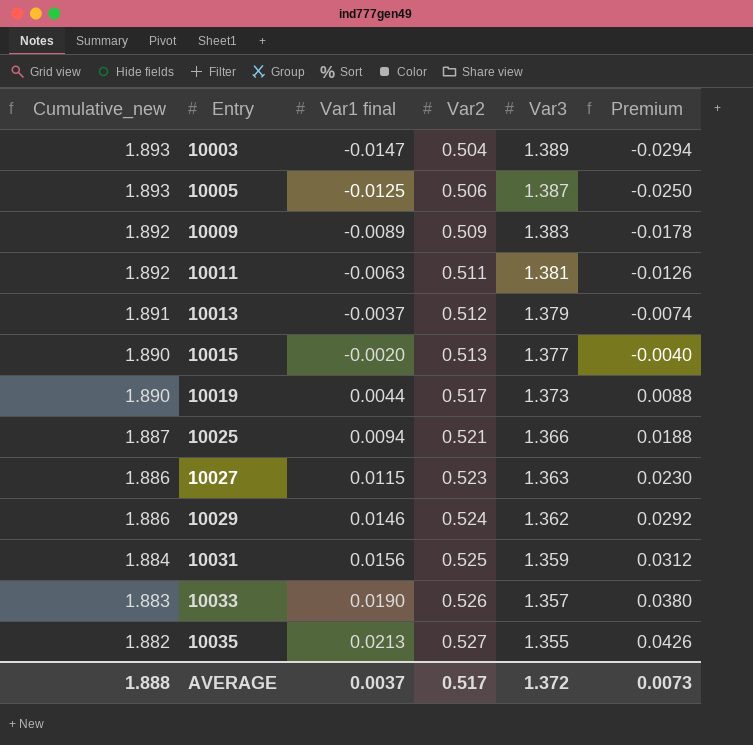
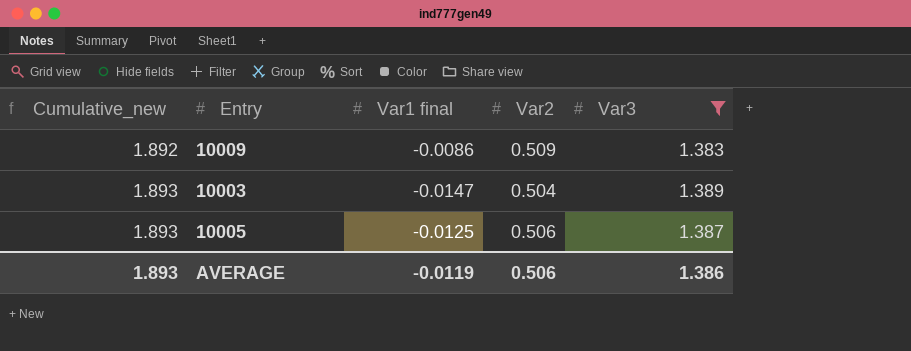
filter: none -> Var3 >= 1.383
row order: Cumulative_new descending -> Cumulative_new ascending
column Premium | formula: [Var1 final] * 2 -> none
10009 | Var1 final: -0.0089 -> -0.0086
AVERAGE | Cumulative_new: 1.888 -> 1.893
AVERAGE | Var1 final: 0.0037 -> -0.0119
AVERAGE | Var2: 0.517 -> 0.506
AVERAGE | Var3: 1.372 -> 1.386

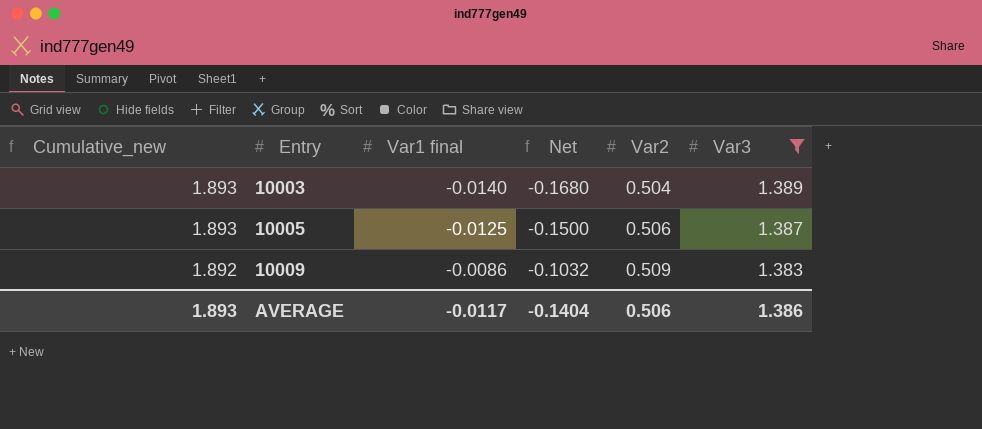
row order: Cumulative_new ascending -> Cumulative_new descending
column Net | formula: none -> [Var1 final] * 12
10003 | Var1 final: -0.0147 -> -0.0140
AVERAGE | Var1 final: -0.0119 -> -0.0117

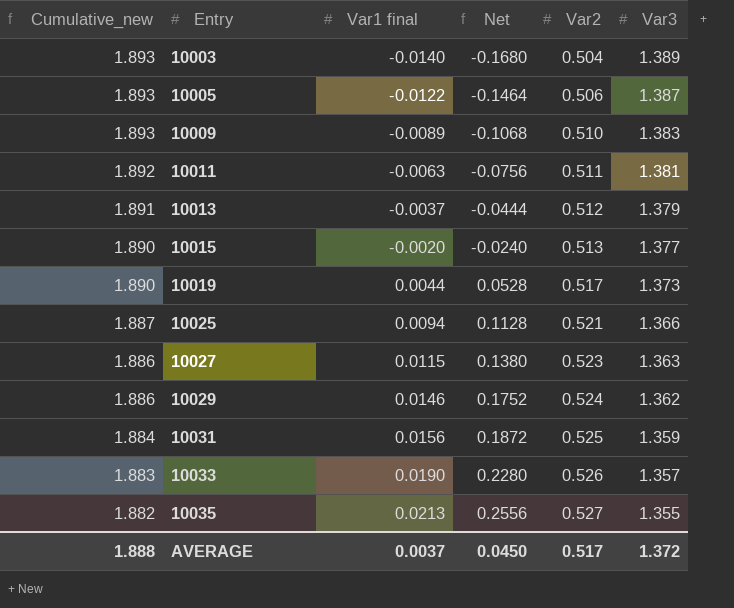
filter: Var3 >= 1.383 -> none
10005 | Var1 final: -0.0125 -> -0.0122
10005 | Net: -0.1500 -> -0.1464
10009 | Cumulative_new: 1.892 -> 1.893
10009 | Var1 final: -0.0086 -> -0.0089
10009 | Net: -0.1032 -> -0.1068
10009 | Var2: 0.509 -> 0.510
AVERAGE | Cumulative_new: 1.893 -> 1.888
AVERAGE | Var1 final: -0.0117 -> 0.0037
AVERAGE | Net: -0.1404 -> 0.0450
AVERAGE | Var2: 0.506 -> 0.517
AVERAGE | Var3: 1.386 -> 1.372

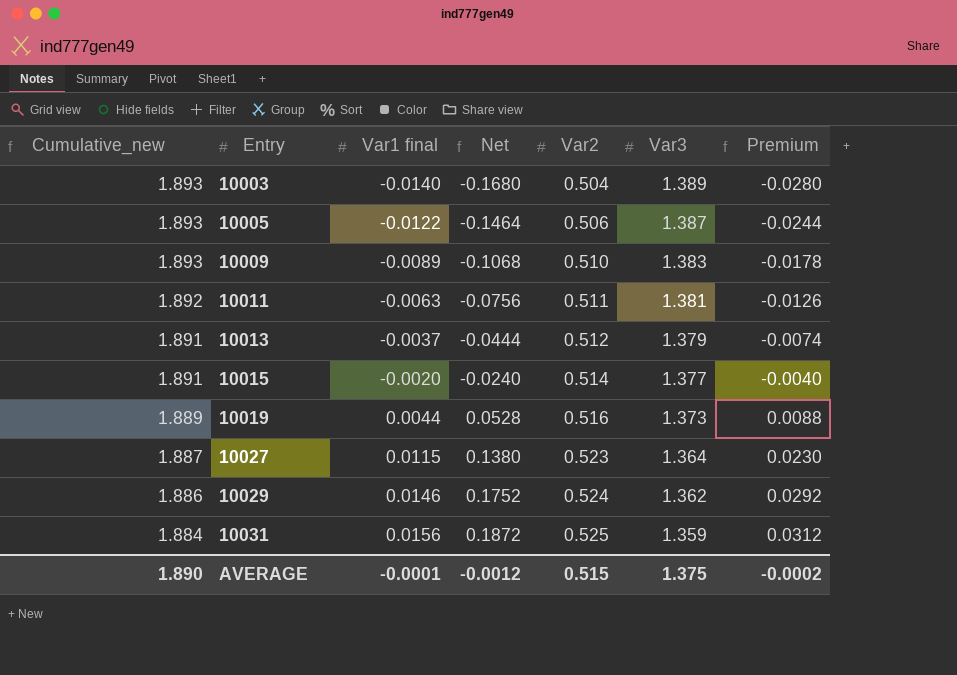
column Premium | formula: none -> [Var1 final] * 2
row 10025: 1.887 | 0.0094 | 0.1128 | 0.521 | 1.366 -> none
row 10033: 1.883 | 0.0190 | 0.2280 | 0.526 | 1.357 -> none
row 10035: 1.882 | 0.0213 | 0.2556 | 0.527 | 1.355 -> none
10015 | Cumulative_new: 1.890 -> 1.891
10015 | Var2: 0.513 -> 0.514
10019 | Cumulative_new: 1.890 -> 1.889
10019 | Var2: 0.517 -> 0.516
10027 | Cumulative_new: 1.886 -> 1.887
10027 | Var3: 1.363 -> 1.364
AVERAGE | Cumulative_new: 1.888 -> 1.890
AVERAGE | Var1 final: 0.0037 -> -0.0001
AVERAGE | Net: 0.0450 -> -0.0012
AVERAGE | Var2: 0.517 -> 0.515
AVERAGE | Var3: 1.372 -> 1.375

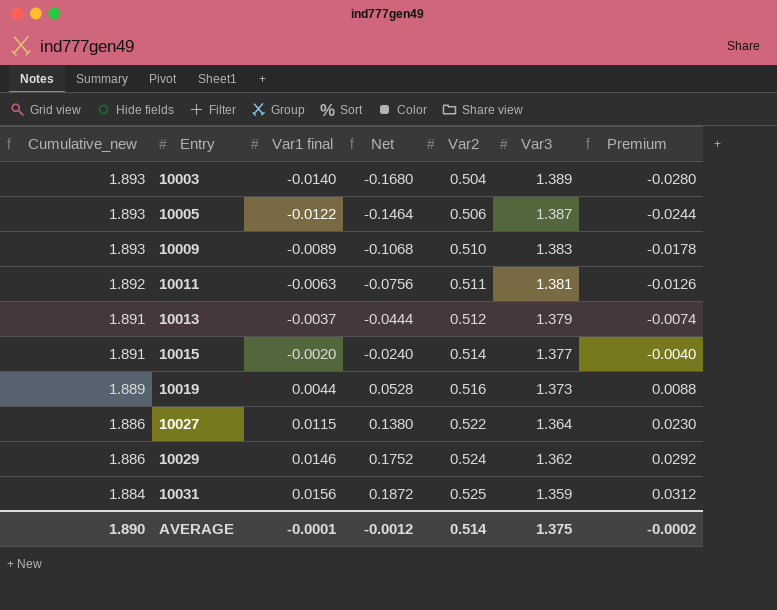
10027 | Cumulative_new: 1.887 -> 1.886
10027 | Var2: 0.523 -> 0.522
AVERAGE | Var2: 0.515 -> 0.514

